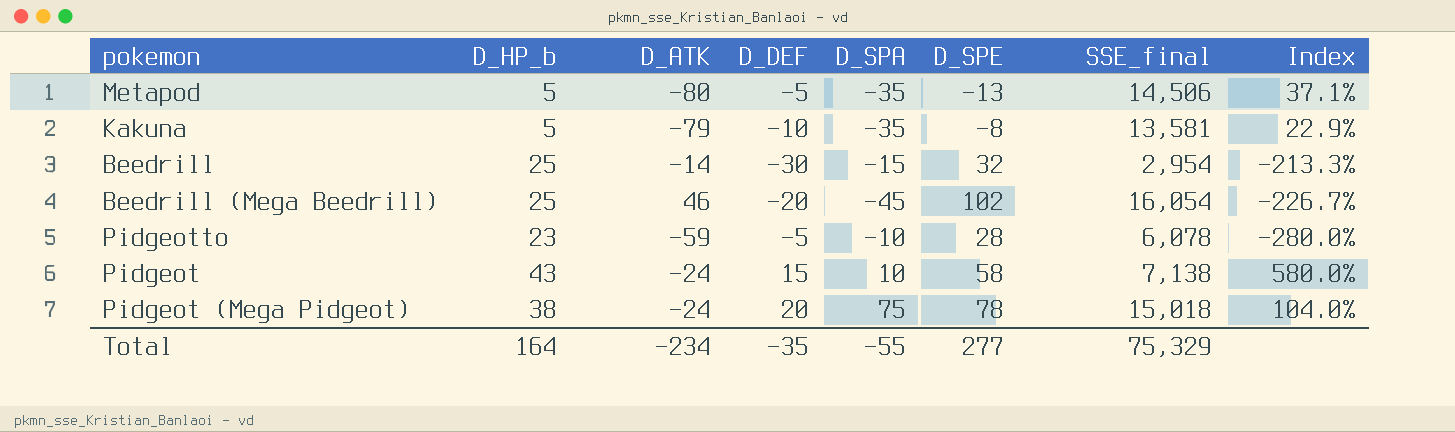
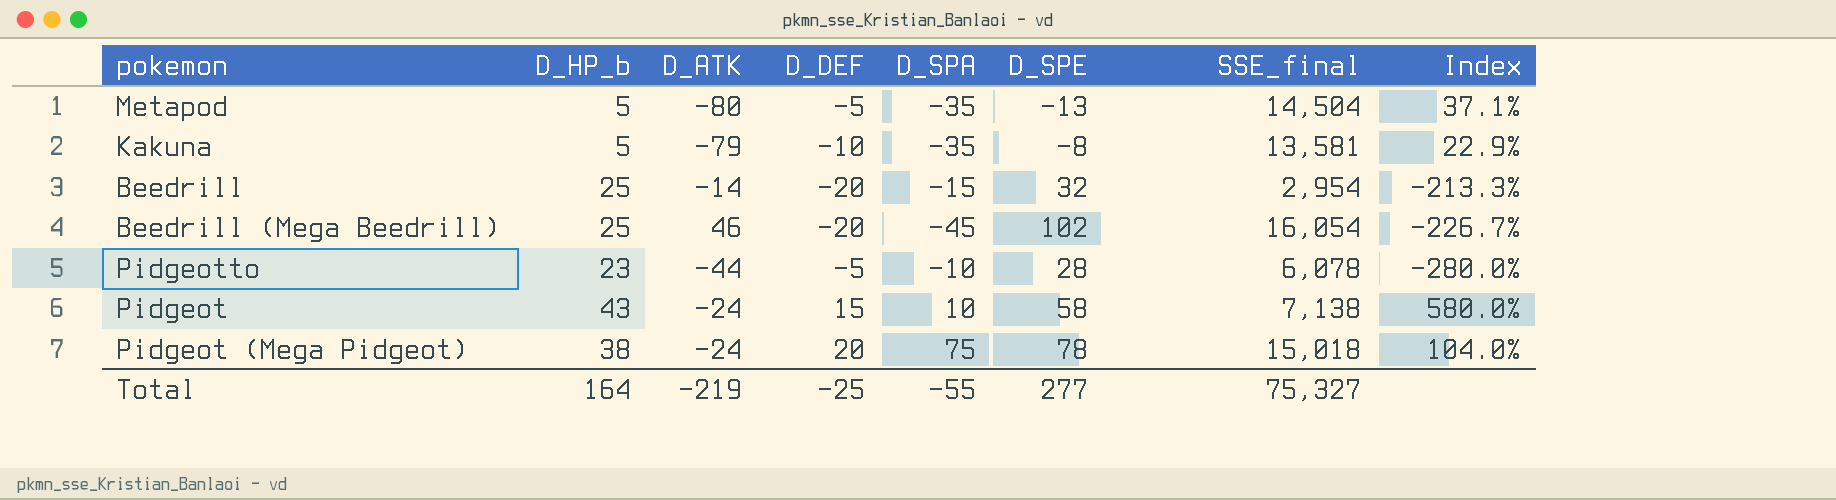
Metapod | SSE_final: 14,506 -> 14,504
Beedrill | D_DEF: -30 -> -20
Pidgeotto | D_ATK: -59 -> -44
Total | D_ATK: -234 -> -219
Total | D_DEF: -35 -> -25
Total | SSE_final: 75,329 -> 75,327

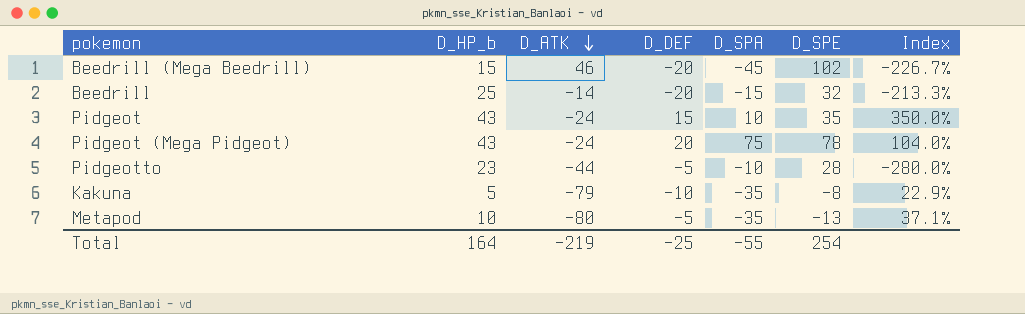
row order: none -> D_ATK descending
column SSE_final | position: 7 -> none
Beedrill (Mega Beedrill) | D_HP_b: 25 -> 15
Pidgeot | D_SPE: 58 -> 35
Pidgeot | Index: 580.0% -> 350.0%
Pidgeot (Mega Pidgeot) | D_HP_b: 38 -> 43
Metapod | D_HP_b: 5 -> 10
Total | D_SPE: 277 -> 254

